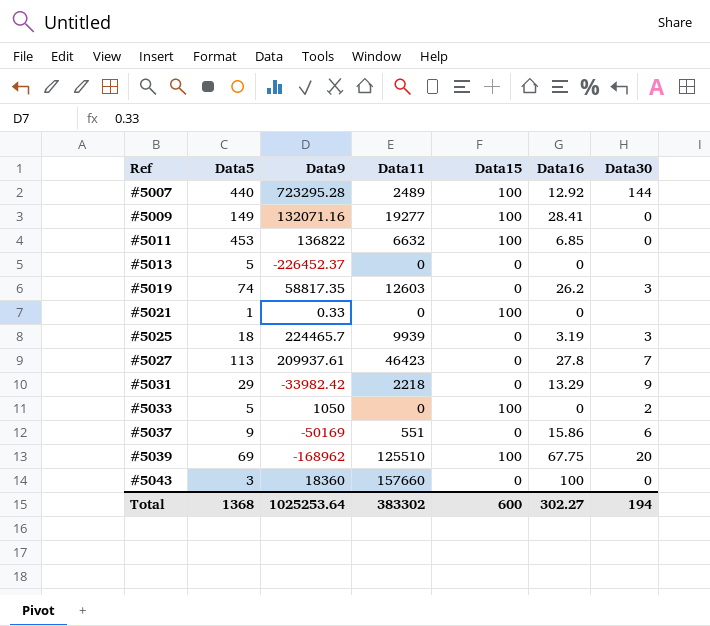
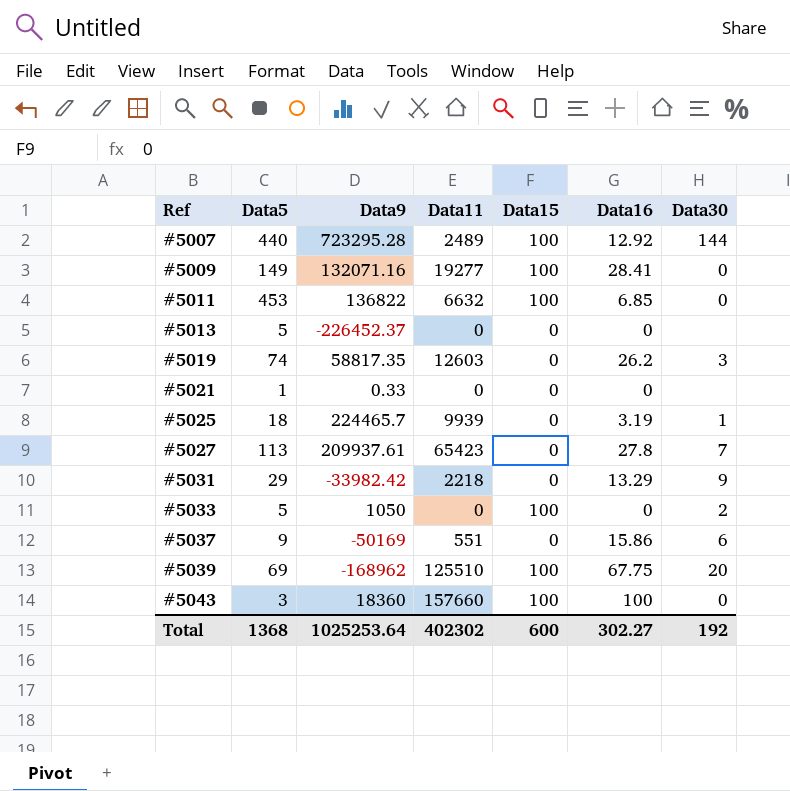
#5021 | Data15: 100 -> 0
#5025 | Data30: 3 -> 1
#5027 | Data11: 46423 -> 65423
#5043 | Data15: 0 -> 100
Total | Data11: 383302 -> 402302
Total | Data30: 194 -> 192

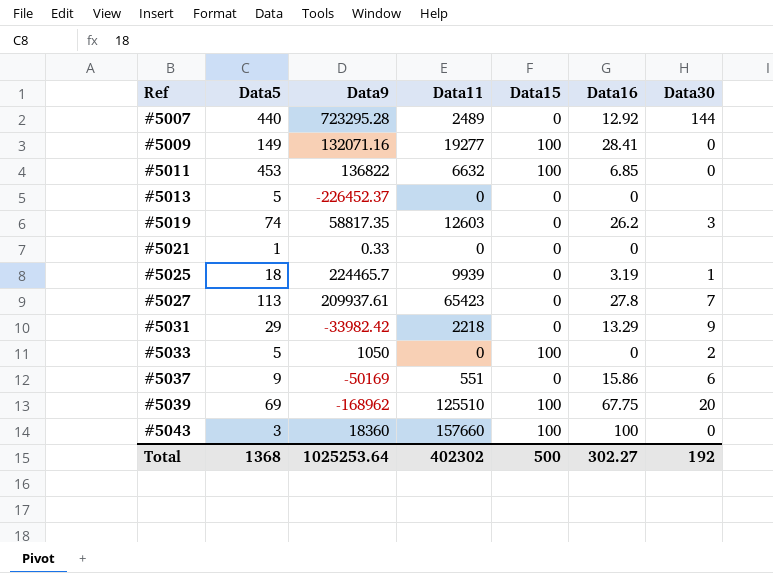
#5007 | Data15: 100 -> 0
Total | Data15: 600 -> 500

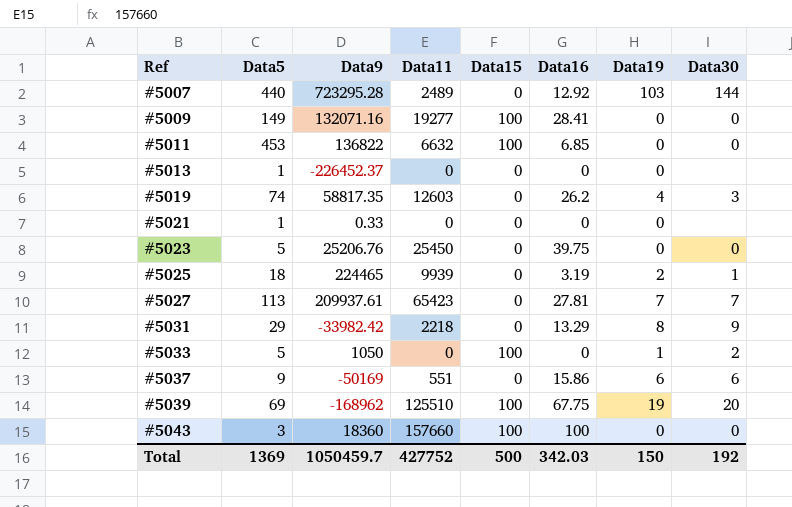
column Data19 | position: none -> 7
#5013 | Data5: 5 -> 1
row #5023: none -> 5 | 25206.76 | 25450 | 0 | 39.75 | 0 | 0
#5025 | Data9: 224465.7 -> 224465
#5027 | Data16: 27.8 -> 27.81
Total | Data5: 1368 -> 1369
Total | Data9: 1025253.64 -> 1050459.7
Total | Data11: 402302 -> 427752
Total | Data16: 302.27 -> 342.03

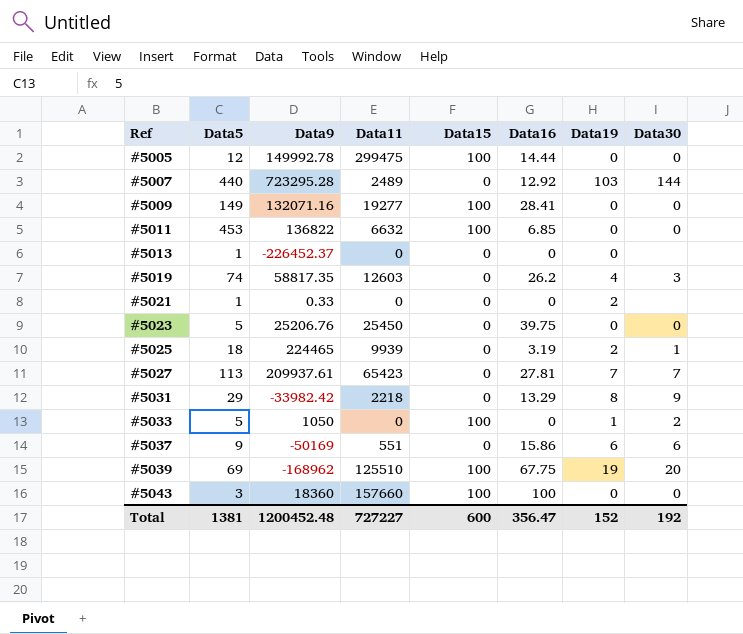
row #5005: none -> 12 | 149992.78 | 299475 | 100 | 14.44 | 0 | 0
#5021 | Data19: 0 -> 2
Total | Data5: 1369 -> 1381
Total | Data9: 1050459.7 -> 1200452.48
Total | Data11: 427752 -> 727227
Total | Data15: 500 -> 600
Total | Data16: 342.03 -> 356.47
Total | Data19: 150 -> 152

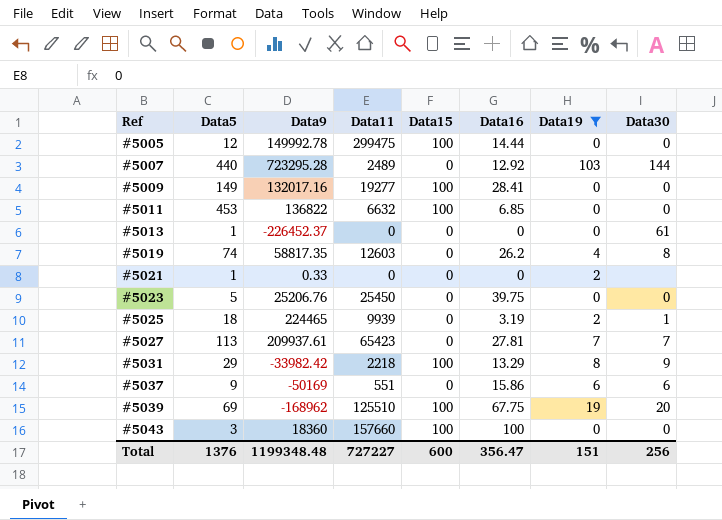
filter: none -> Data19 != 1
#5009 | Data9: 132071.16 -> 132017.16
#5013 | Data30: none -> 61
#5019 | Data30: 3 -> 8
#5031 | Data15: 0 -> 100
Total | Data5: 1381 -> 1376
Total | Data9: 1200452.48 -> 1199348.48
Total | Data19: 152 -> 151
Total | Data30: 192 -> 256

